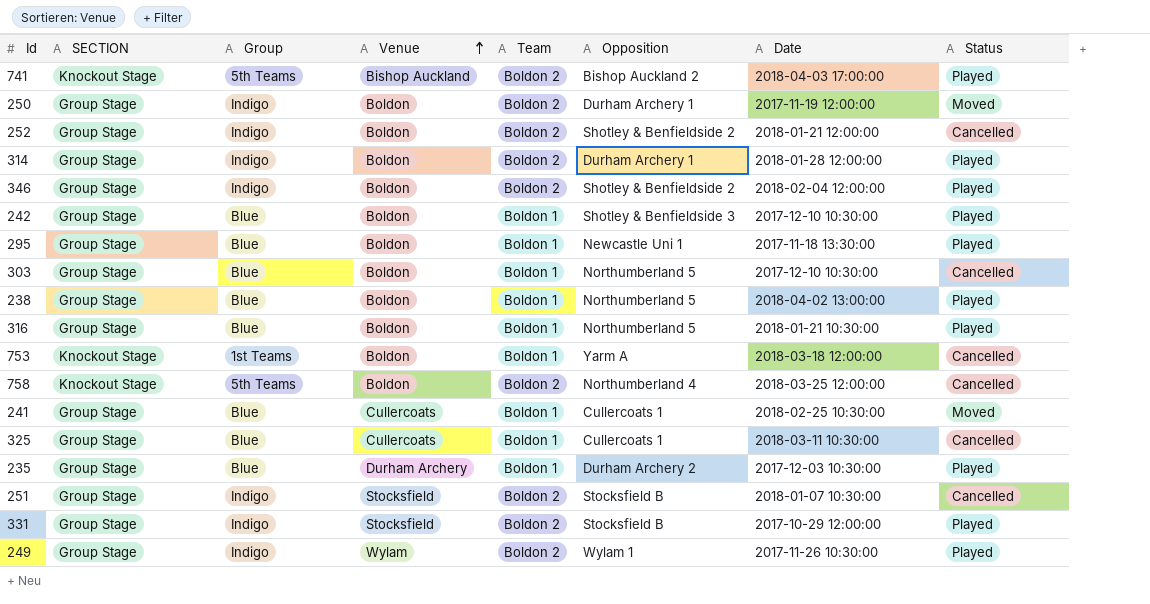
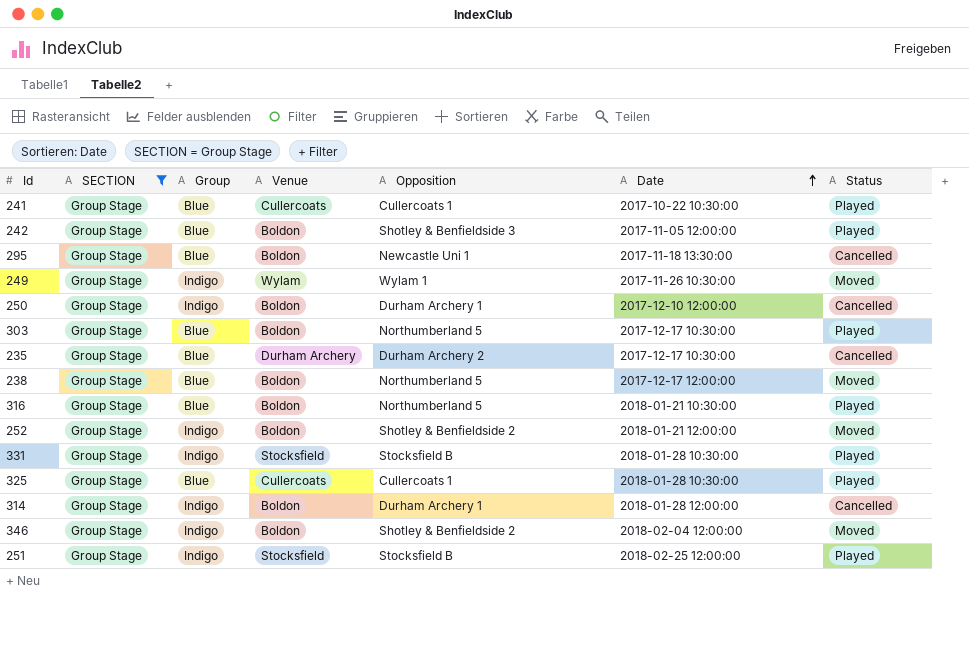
filter: none -> SECTION = Group Stage
row order: Venue ascending -> Date ascending
column Team | position: 5 -> none
241 | Date: 2018-02-25 10:30:00 -> 2017-10-22 10:30:00
241 | Status: Moved -> Played
242 | Date: 2017-12-10 10:30:00 -> 2017-11-05 12:00:00
295 | Status: Played -> Cancelled
249 | Status: Played -> Moved
250 | Date: 2017-11-19 12:00:00 -> 2017-12-10 12:00:00
250 | Status: Moved -> Cancelled
303 | Date: 2017-12-10 10:30:00 -> 2017-12-17 10:30:00
303 | Status: Cancelled -> Played
235 | Date: 2017-12-03 10:30:00 -> 2017-12-17 10:30:00
235 | Status: Played -> Cancelled
238 | Date: 2018-04-02 13:00:00 -> 2017-12-17 12:00:00
238 | Status: Played -> Moved
252 | Status: Cancelled -> Moved
331 | Date: 2017-10-29 12:00:00 -> 2018-01-28 10:30:00
325 | Date: 2018-03-11 10:30:00 -> 2018-01-28 10:30:00
325 | Status: Cancelled -> Played
314 | Status: Played -> Cancelled
346 | Status: Played -> Moved
251 | Date: 2018-01-07 10:30:00 -> 2018-02-25 12:00:00
251 | Status: Cancelled -> Played

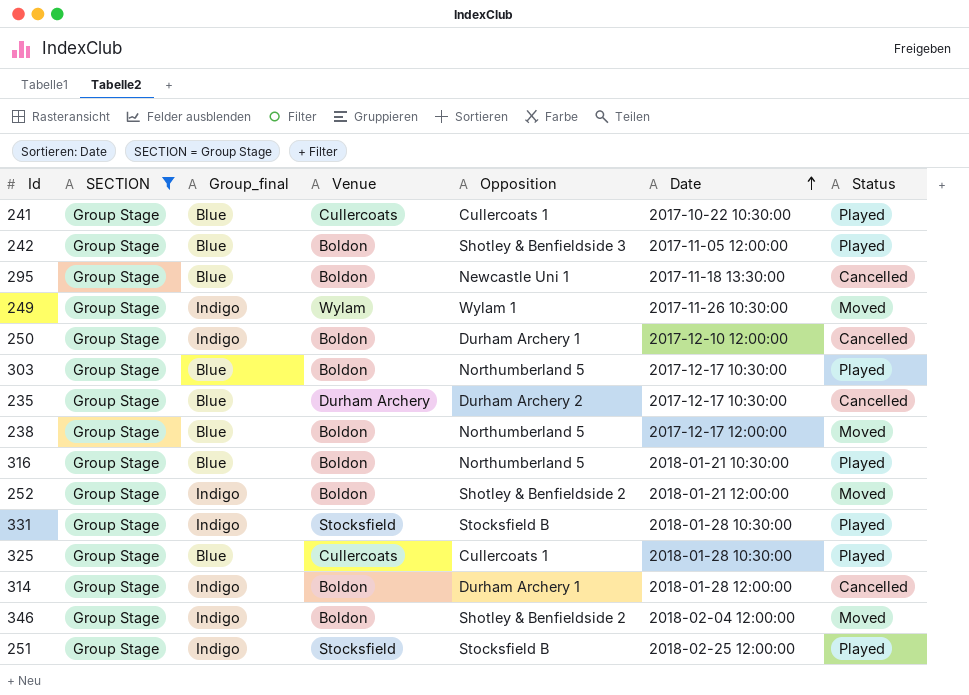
column name: Group -> Group_final

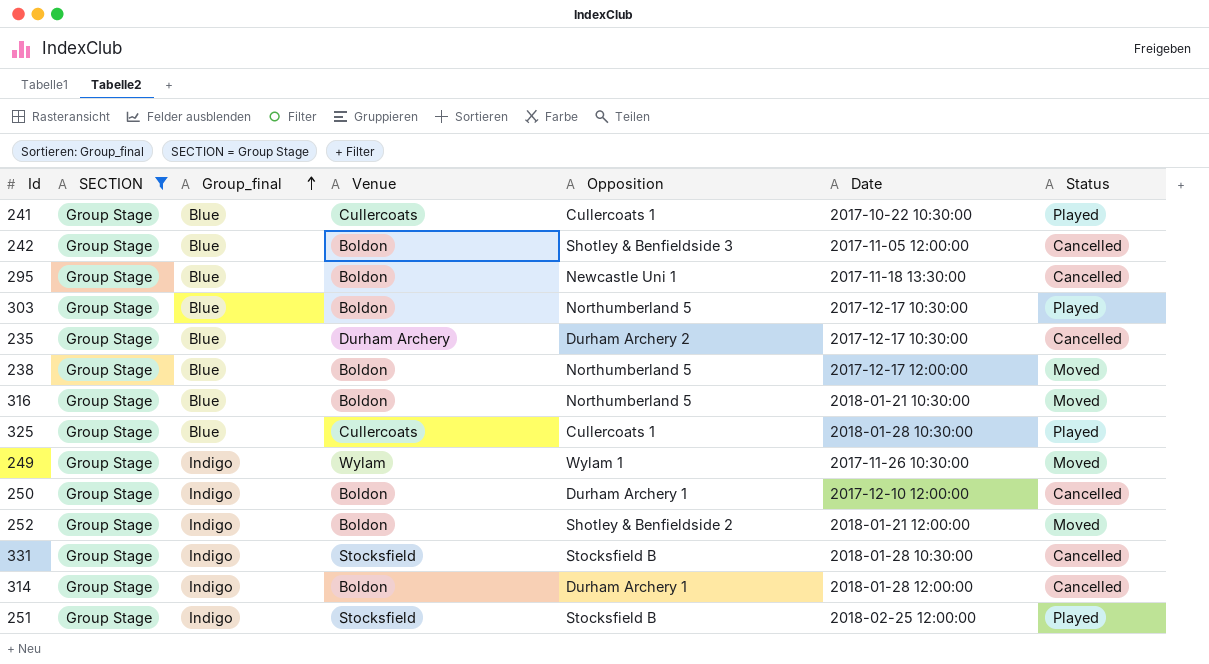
row order: Date ascending -> Group_final ascending
row 346: Group Stage | Indigo | Boldon | Shotley & Benfieldside 2 | 2018-02-04 12:00:00 | Moved -> none
242 | Status: Played -> Cancelled
316 | Status: Played -> Moved
331 | Status: Played -> Cancelled

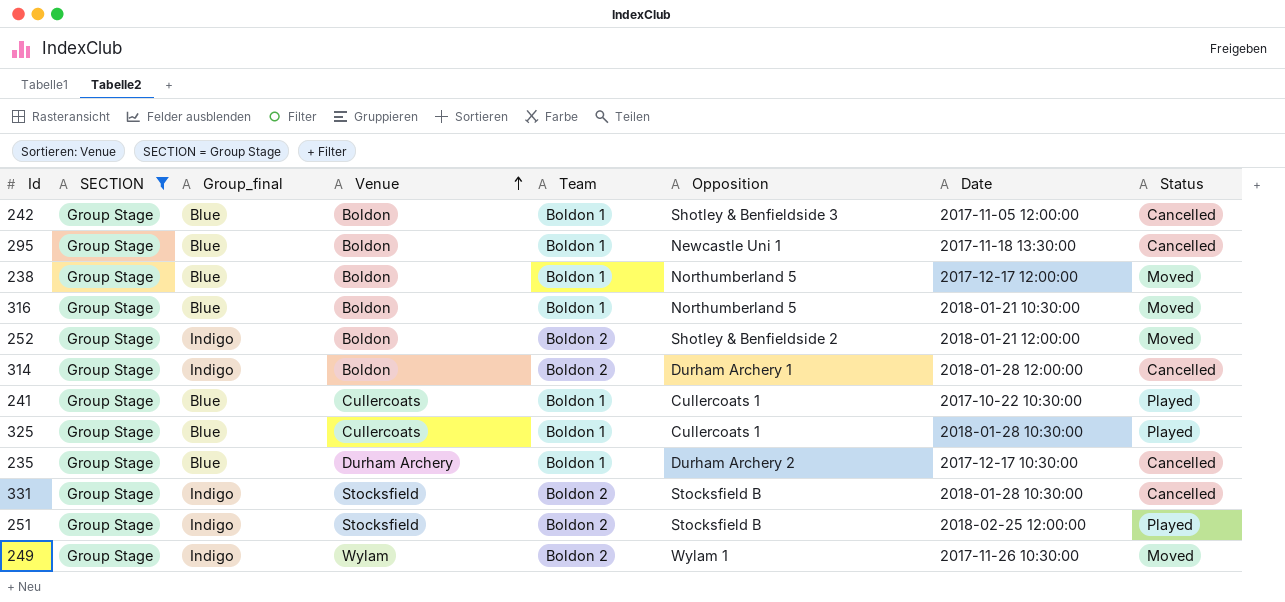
row order: Group_final ascending -> Venue ascending
column Team | position: none -> 5
row 303: Group Stage | Blue | Boldon | Northumberland 5 | 2017-12-17 10:30:00 | Played -> none
row 250: Group Stage | Indigo | Boldon | Durham Archery 1 | 2017-12-10 12:00:00 | Cancelled -> none

